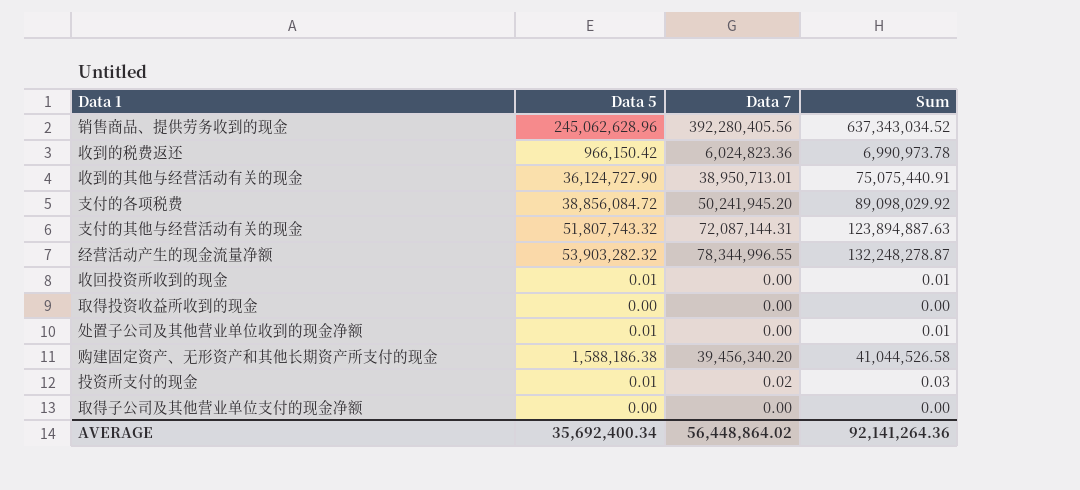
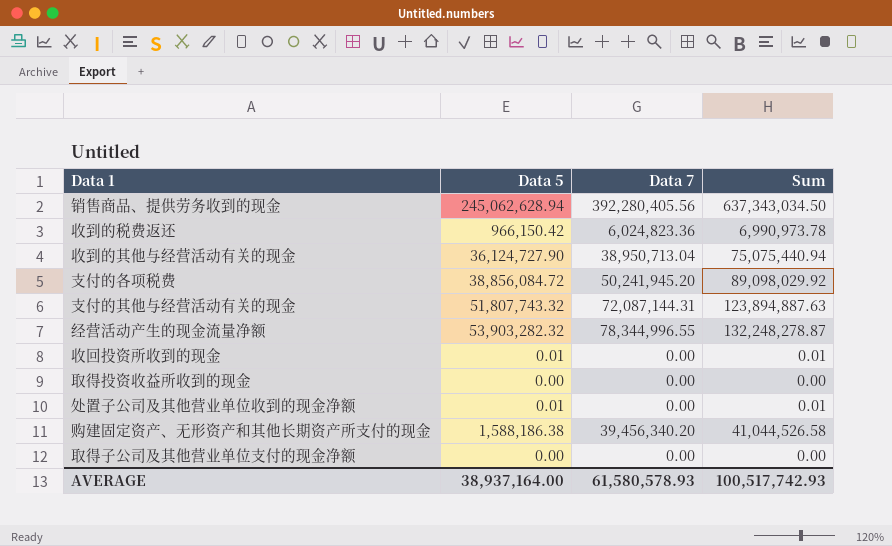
row 投资所支付的现金: 0.01 | 0.02 | 0.03 -> none
销售商品、提供劳务收到的现金 | Data 5: 245,062,628.96 -> 245,062,628.94
销售商品、提供劳务收到的现金 | Sum: 637,343,034.52 -> 637,343,034.50
收到的其他与经营活动有关的现金 | Data 7: 38,950,713.01 -> 38,950,713.04
收到的其他与经营活动有关的现金 | Sum: 75,075,440.91 -> 75,075,440.94
AVERAGE | Data 5: 35,692,400.34 -> 38,937,164.00
AVERAGE | Data 7: 56,448,864.02 -> 61,580,578.93
AVERAGE | Sum: 92,141,264.36 -> 100,517,742.93

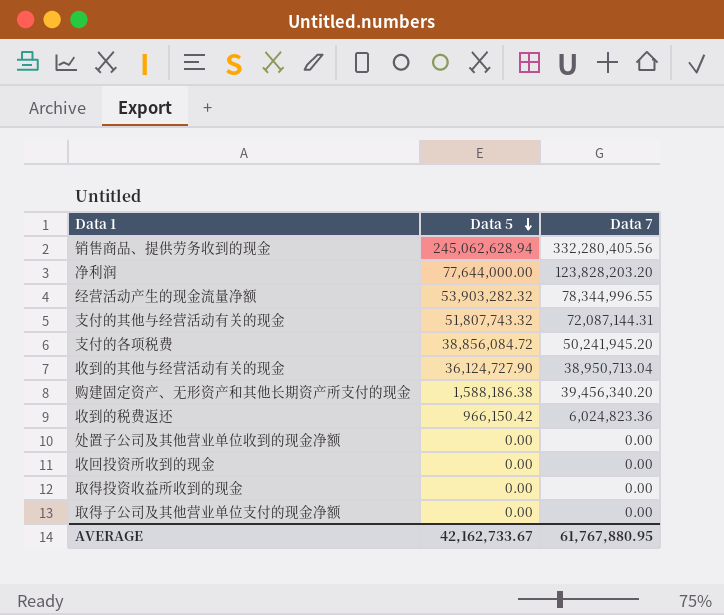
row order: none -> Data 5 descending
column Sum | formula: [Data 5] + [Data 7] -> none
销售商品、提供劳务收到的现金 | Data 7: 392,280,405.56 -> 332,280,405.56
row 净利润: none -> 77,644,000.00 | 123,828,203.20
处置子公司及其他营业单位收到的现金净额 | Data 5: 0.01 -> 0.00
收回投资所收到的现金 | Data 5: 0.01 -> 0.00
AVERAGE | Data 5: 38,937,164.00 -> 42,162,733.67
AVERAGE | Data 7: 61,580,578.93 -> 61,767,880.95

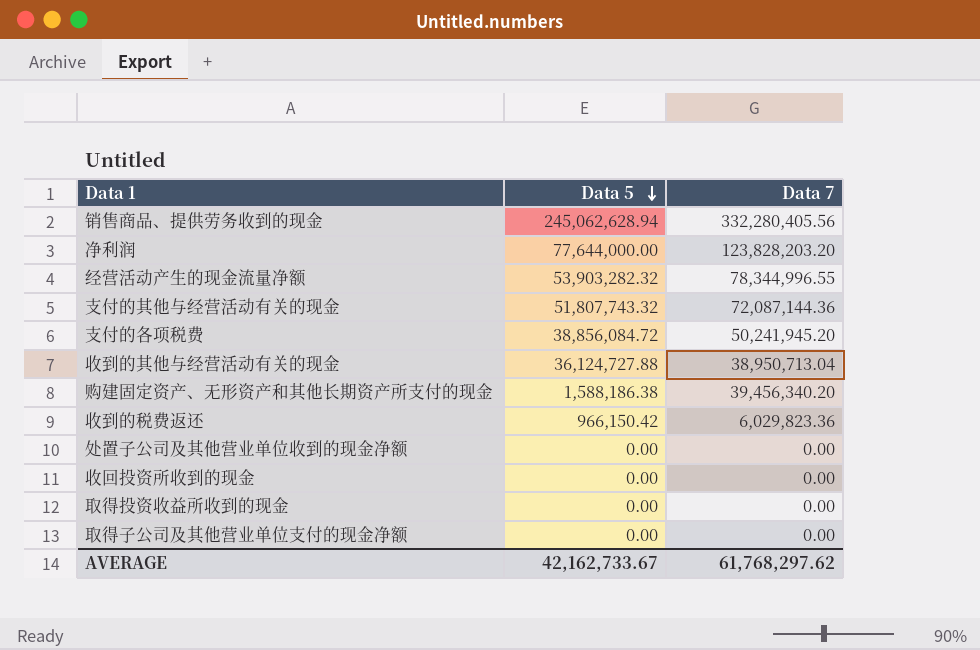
支付的其他与经营活动有关的现金 | Data 7: 72,087,144.31 -> 72,087,144.36
收到的其他与经营活动有关的现金 | Data 5: 36,124,727.90 -> 36,124,727.88
收到的税费返还 | Data 7: 6,024,823.36 -> 6,029,823.36
AVERAGE | Data 7: 61,767,880.95 -> 61,768,297.62

